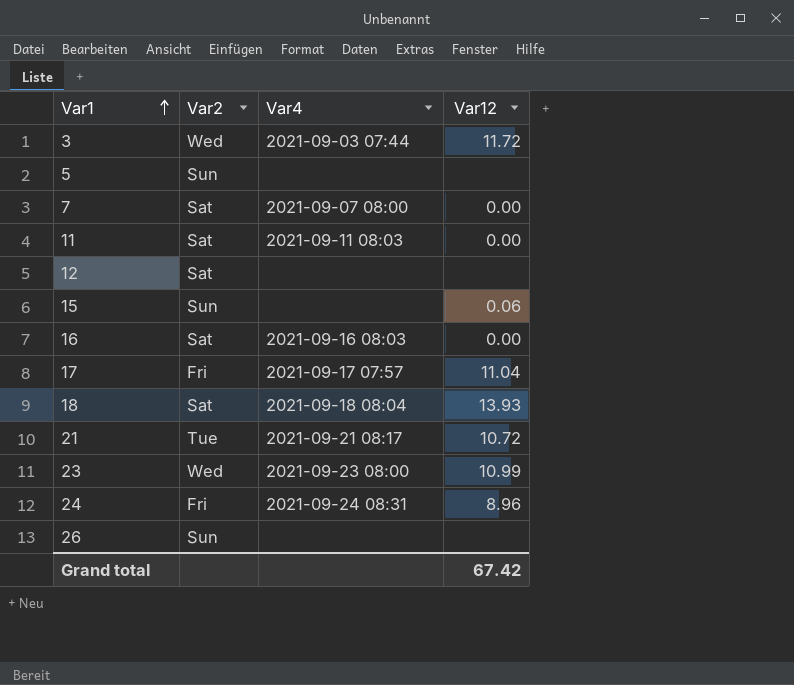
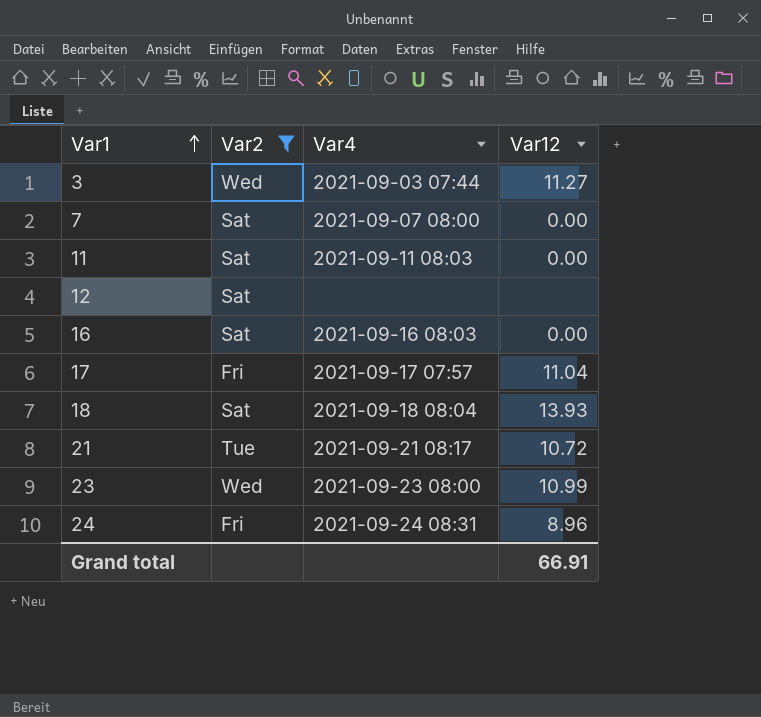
filter: none -> Var2 != Sun
3 | Var12: 11.72 -> 11.27
Grand total | Var12: 67.42 -> 66.91

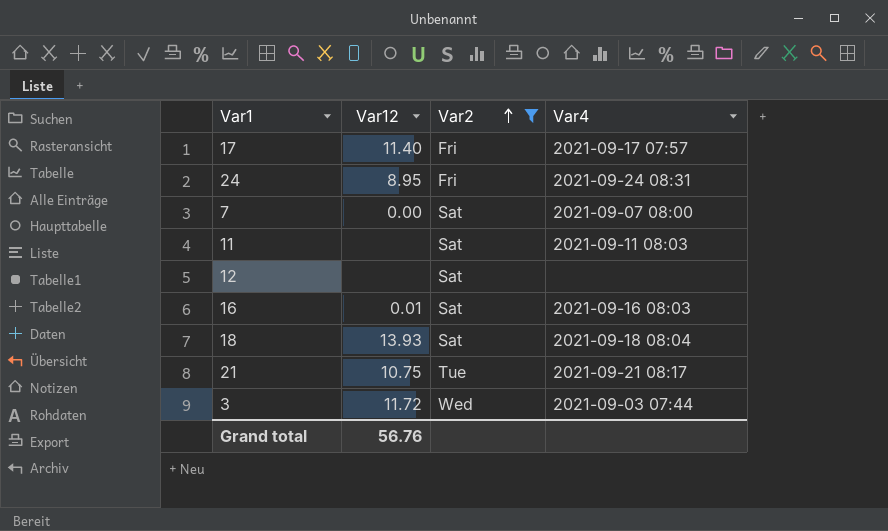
row order: Var1 ascending -> Var2 ascending
column Var12 | position: 4 -> 2
row 23: Wed | 2021-09-23 08:00 | 10.99 -> none
17 | Var12: 11.04 -> 11.40
24 | Var12: 8.96 -> 8.95
11 | Var12: 0.00 -> none
16 | Var12: 0.00 -> 0.01
21 | Var12: 10.72 -> 10.75
3 | Var12: 11.27 -> 11.72
Grand total | Var12: 66.91 -> 56.76

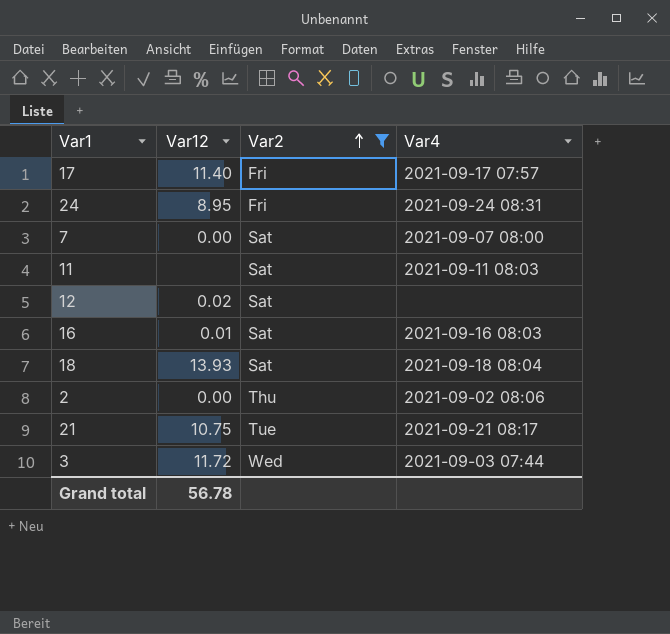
12 | Var12: none -> 0.02
row 2: none -> 0.00 | Thu | 2021-09-02 08:06
Grand total | Var12: 56.76 -> 56.78

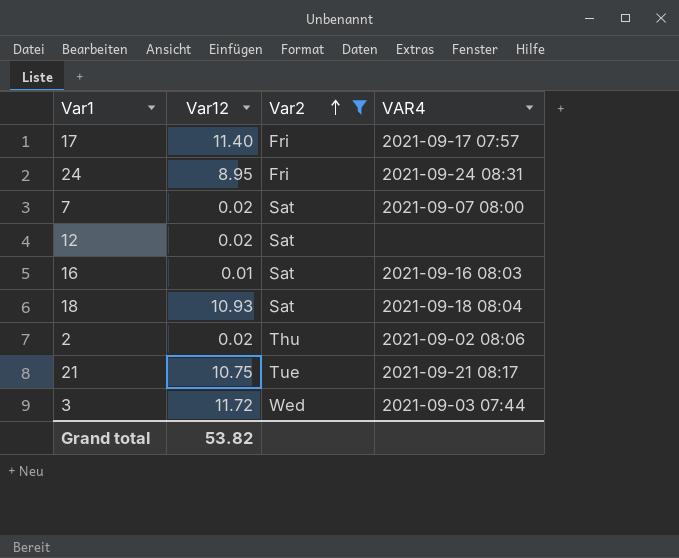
column name: Var4 -> VAR4
row 11: none | Sat | 2021-09-11 08:03 -> none
7 | Var12: 0.00 -> 0.02
18 | Var12: 13.93 -> 10.93
2 | Var12: 0.00 -> 0.02
Grand total | Var12: 56.78 -> 53.82

